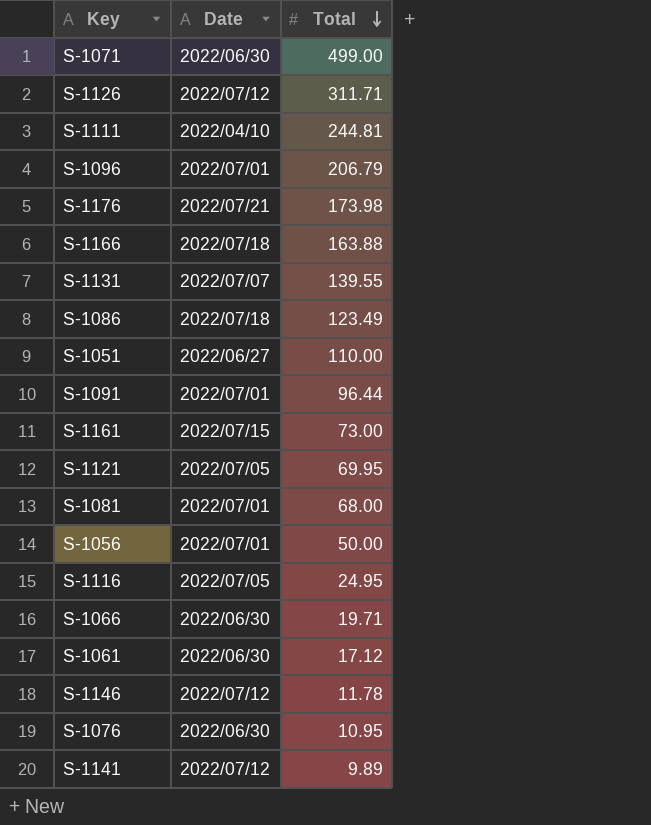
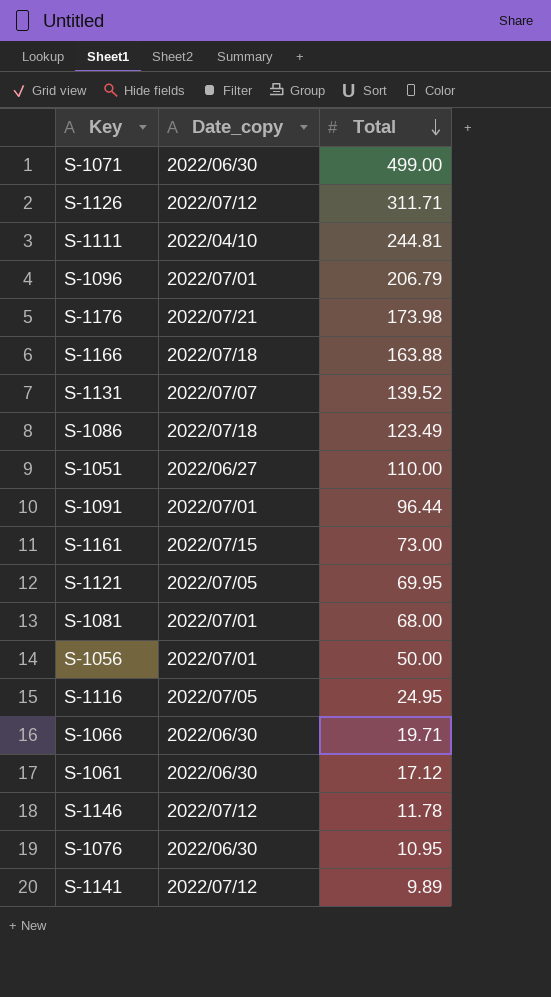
column name: Date -> Date_copy
S-1131 | Total: 139.55 -> 139.52

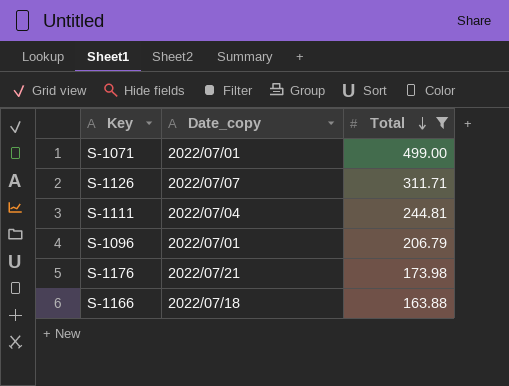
filter: none -> Total >= 163.88
S-1071 | Date_copy: 2022/06/30 -> 2022/07/01
S-1126 | Date_copy: 2022/07/12 -> 2022/07/07
S-1111 | Date_copy: 2022/04/10 -> 2022/07/04

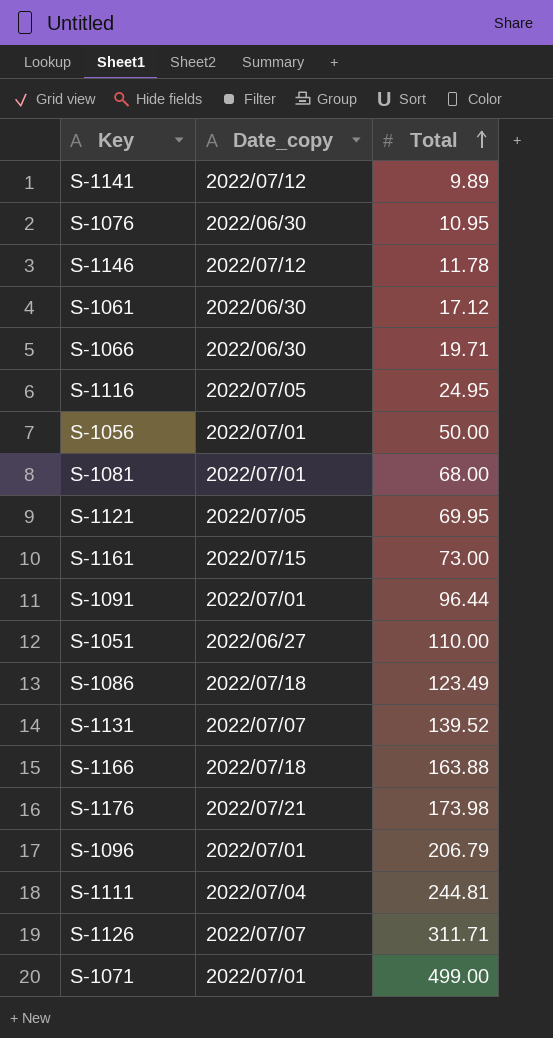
filter: Total >= 163.88 -> none
row order: Total descending -> Total ascending

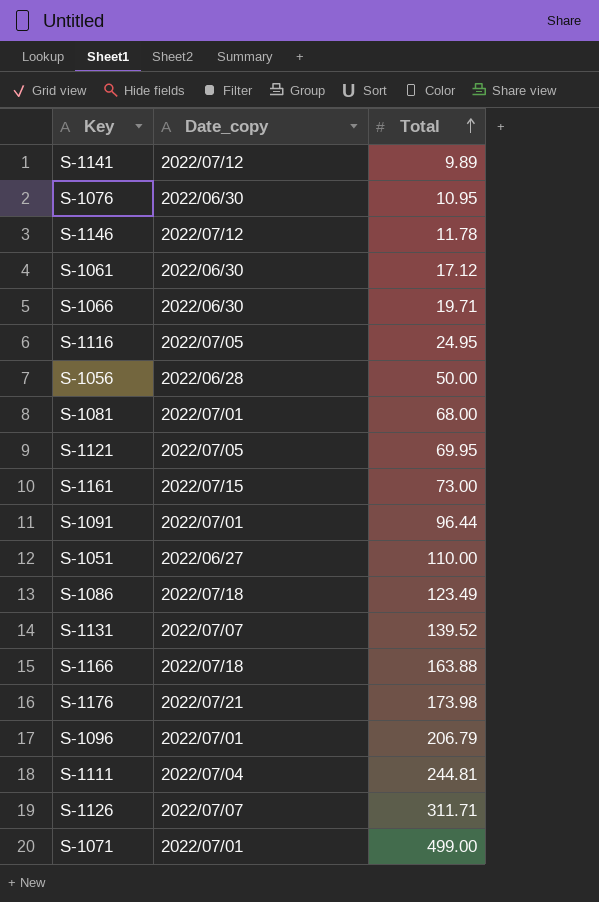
S-1056 | Date_copy: 2022/07/01 -> 2022/06/28

